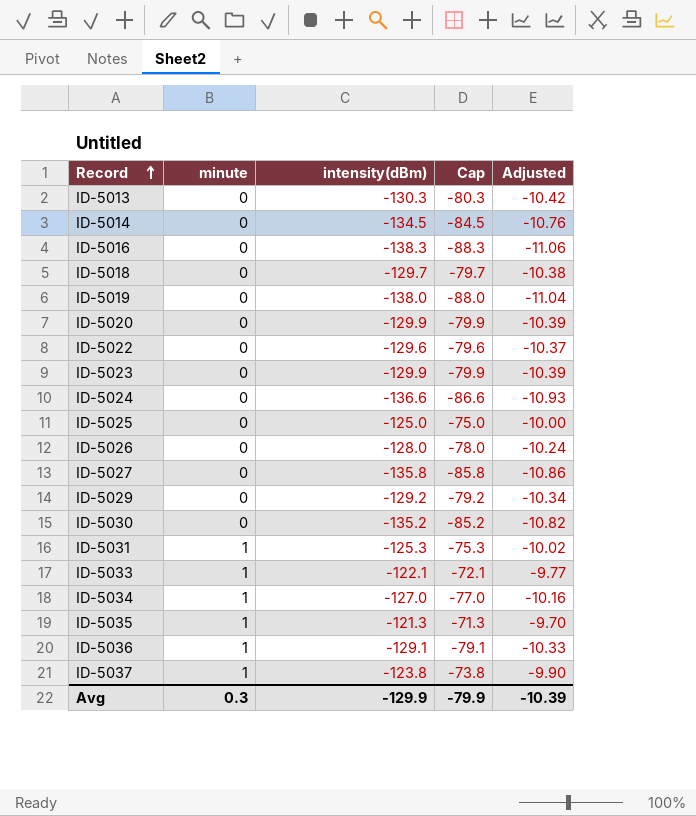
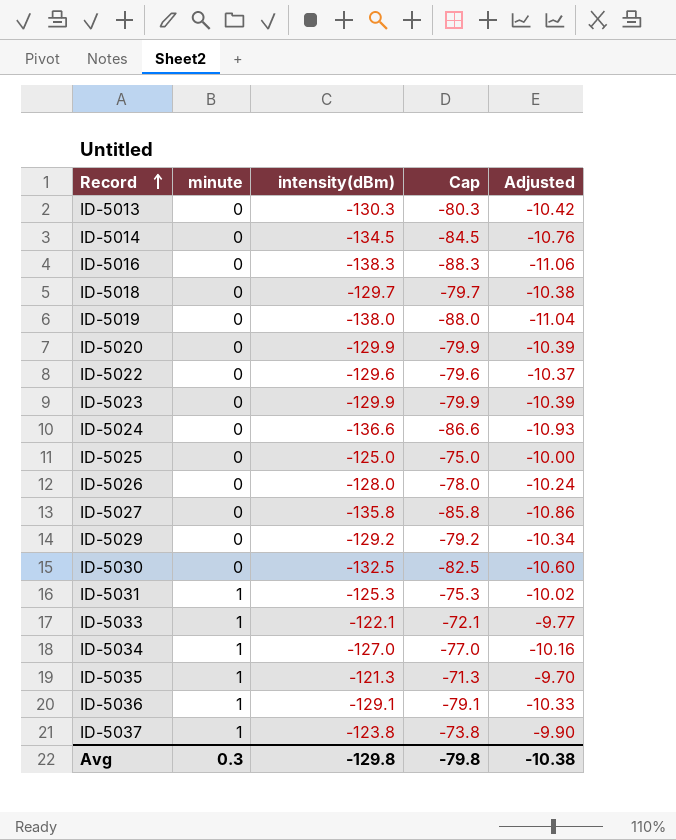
ID-5030 | intensity(dBm): -135.2 -> -132.5
ID-5030 | Cap: -85.2 -> -82.5
ID-5030 | Adjusted: -10.82 -> -10.60
Avg | intensity(dBm): -129.9 -> -129.8
Avg | Cap: -79.9 -> -79.8
Avg | Adjusted: -10.39 -> -10.38

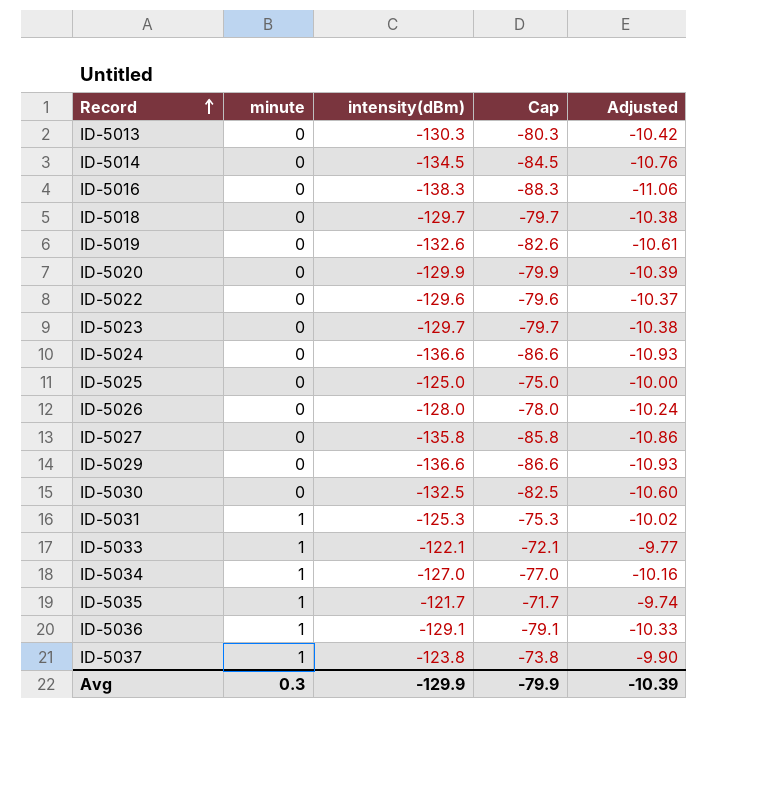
ID-5019 | intensity(dBm): -138.0 -> -132.6
ID-5019 | Cap: -88.0 -> -82.6
ID-5019 | Adjusted: -11.04 -> -10.61
ID-5023 | intensity(dBm): -129.9 -> -129.7
ID-5023 | Cap: -79.9 -> -79.7
ID-5023 | Adjusted: -10.39 -> -10.38
ID-5029 | intensity(dBm): -129.2 -> -136.6
ID-5029 | Cap: -79.2 -> -86.6
ID-5029 | Adjusted: -10.34 -> -10.93
ID-5035 | intensity(dBm): -121.3 -> -121.7
ID-5035 | Cap: -71.3 -> -71.7
ID-5035 | Adjusted: -9.70 -> -9.74
Avg | intensity(dBm): -129.8 -> -129.9
Avg | Cap: -79.8 -> -79.9
Avg | Adjusted: -10.38 -> -10.39

